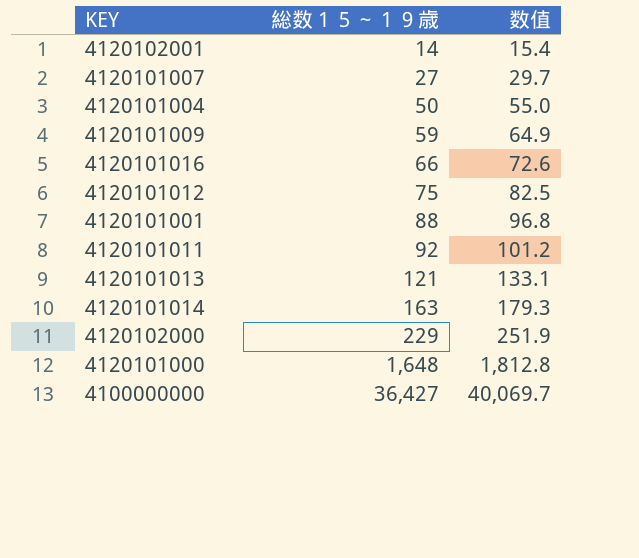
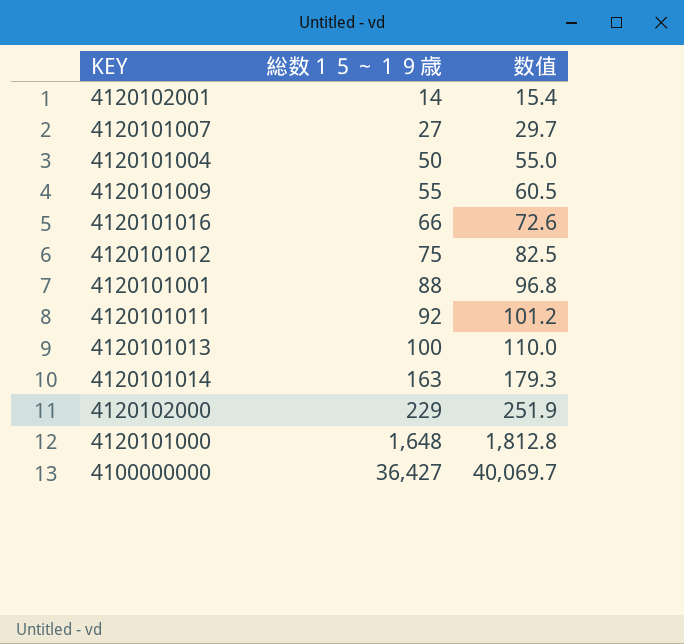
4120101009 | 総数１５～１９歳: 59 -> 55
4120101009 | 数值: 64.9 -> 60.5
4120101013 | 総数１５～１９歳: 121 -> 100
4120101013 | 数值: 133.1 -> 110.0

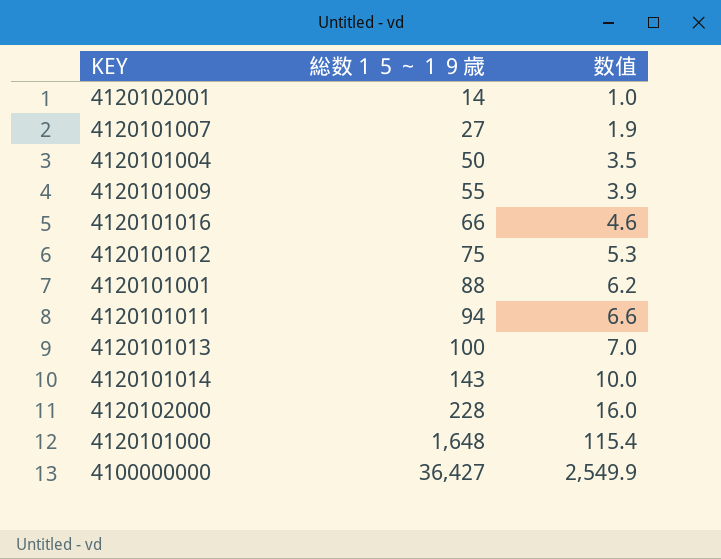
column 数值 | formula: [総数１５～１９歳] * 1.1 -> [総数１５～１９歳] * 0.07
4120101011 | 総数１５～１９歳: 92 -> 94
4120101014 | 総数１５～１９歳: 163 -> 143
4120102000 | 総数１５～１９歳: 229 -> 228

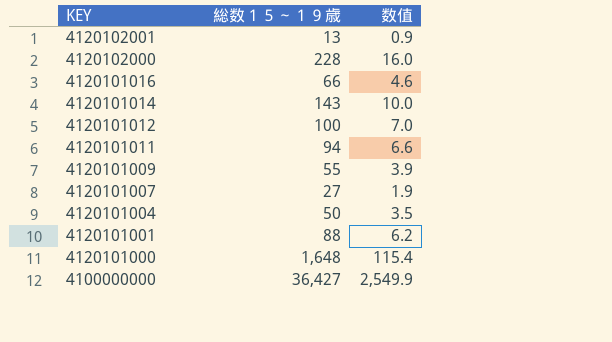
row order: 総数１５～１９歳 ascending -> KEY descending
row 4120101013: 100 | 7.0 -> none
4120102001 | 総数１５～１９歳: 14 -> 13
4120102001 | 数值: 1.0 -> 0.9
4120101012 | 総数１５～１９歳: 75 -> 100
4120101012 | 数值: 5.3 -> 7.0

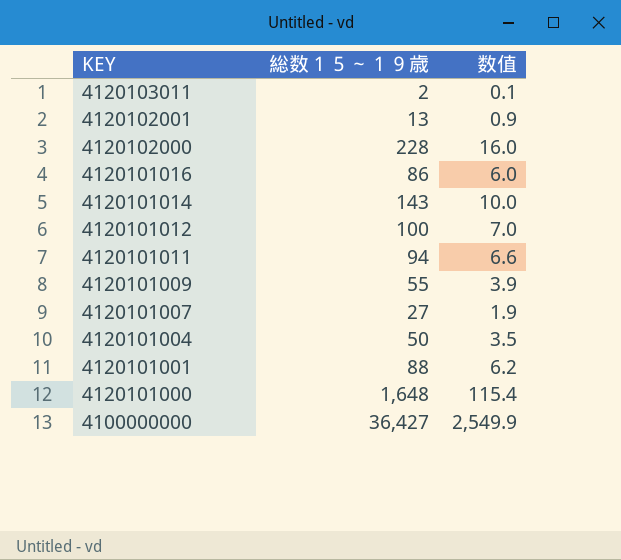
row 4120103011: none -> 2 | 0.1
4120101016 | 総数１５～１９歳: 66 -> 86
4120101016 | 数值: 4.6 -> 6.0

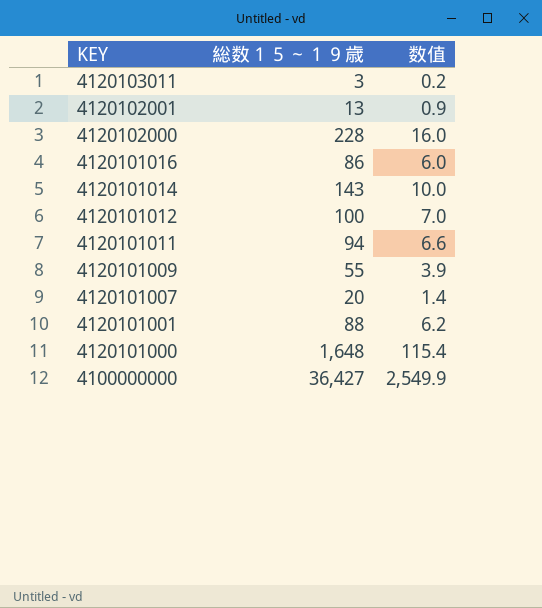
row 4120101004: 50 | 3.5 -> none
4120103011 | 総数１５～１９歳: 2 -> 3
4120103011 | 数值: 0.1 -> 0.2
4120101007 | 総数１５～１９歳: 27 -> 20
4120101007 | 数值: 1.9 -> 1.4

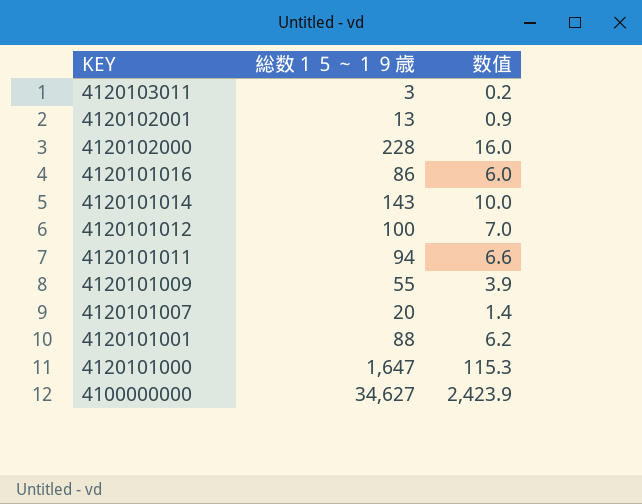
4120101000 | 総数１５～１９歳: 1,648 -> 1,647
4120101000 | 数值: 115.4 -> 115.3
4100000000 | 総数１５～１９歳: 36,427 -> 34,627
4100000000 | 数值: 2,549.9 -> 2,423.9

